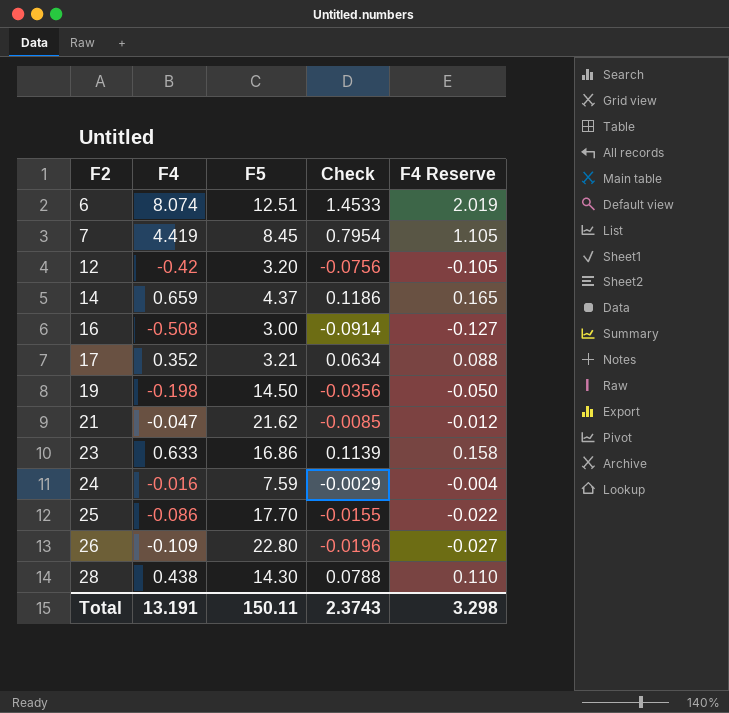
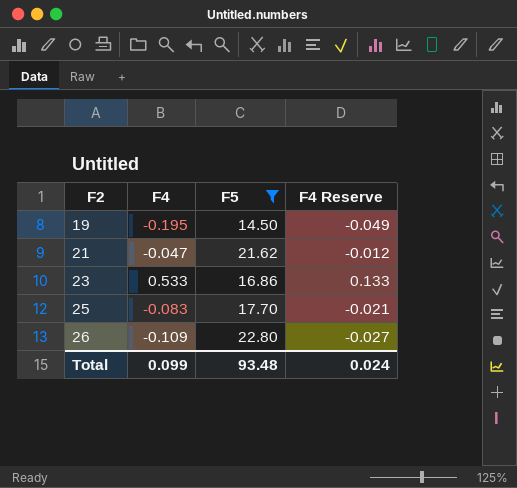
filter: none -> F5 >= 14.50
column Check | formula: [F4] * 0.18 -> none
19 | F4: -0.198 -> -0.195
19 | F4 Reserve: -0.050 -> -0.049
23 | F4: 0.633 -> 0.533
23 | F4 Reserve: 0.158 -> 0.133
25 | F4: -0.086 -> -0.083
25 | F4 Reserve: -0.022 -> -0.021
Total | F4: 13.191 -> 0.099
Total | F5: 150.11 -> 93.48
Total | F4 Reserve: 3.298 -> 0.024

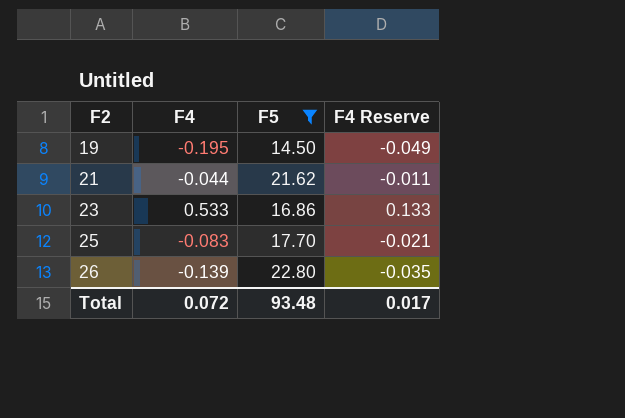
21 | F4: -0.047 -> -0.044
21 | F4 Reserve: -0.012 -> -0.011
26 | F4: -0.109 -> -0.139
26 | F4 Reserve: -0.027 -> -0.035
Total | F4: 0.099 -> 0.072
Total | F4 Reserve: 0.024 -> 0.017

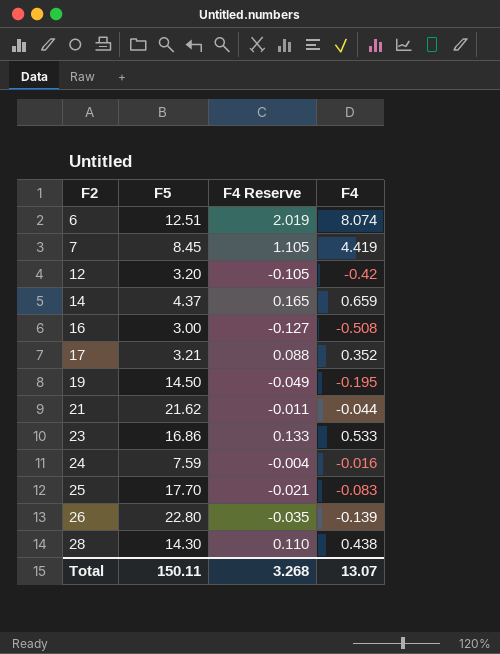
filter: F5 >= 14.50 -> none
column F4 | position: 2 -> 4
Total | F5: 93.48 -> 150.11
Total | F4 Reserve: 0.017 -> 3.268
Total | F4: 0.072 -> 13.07

